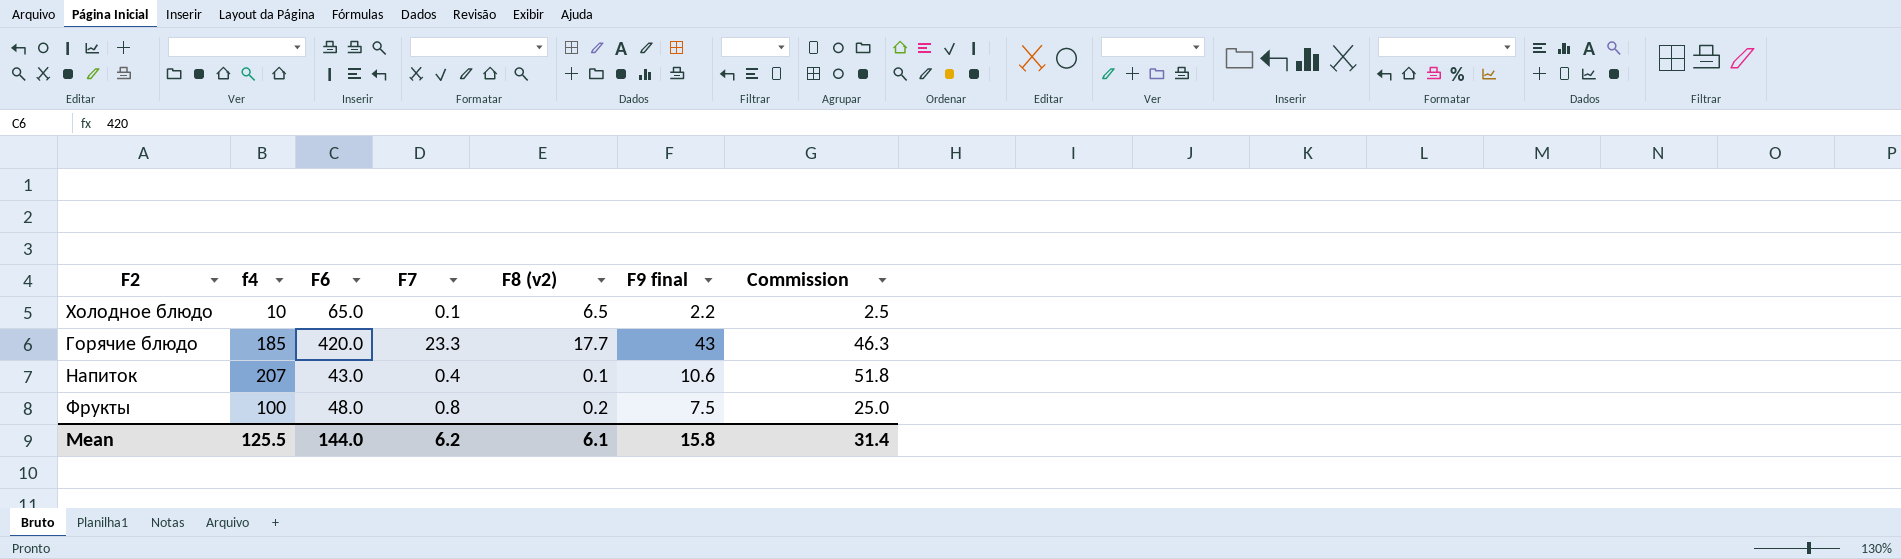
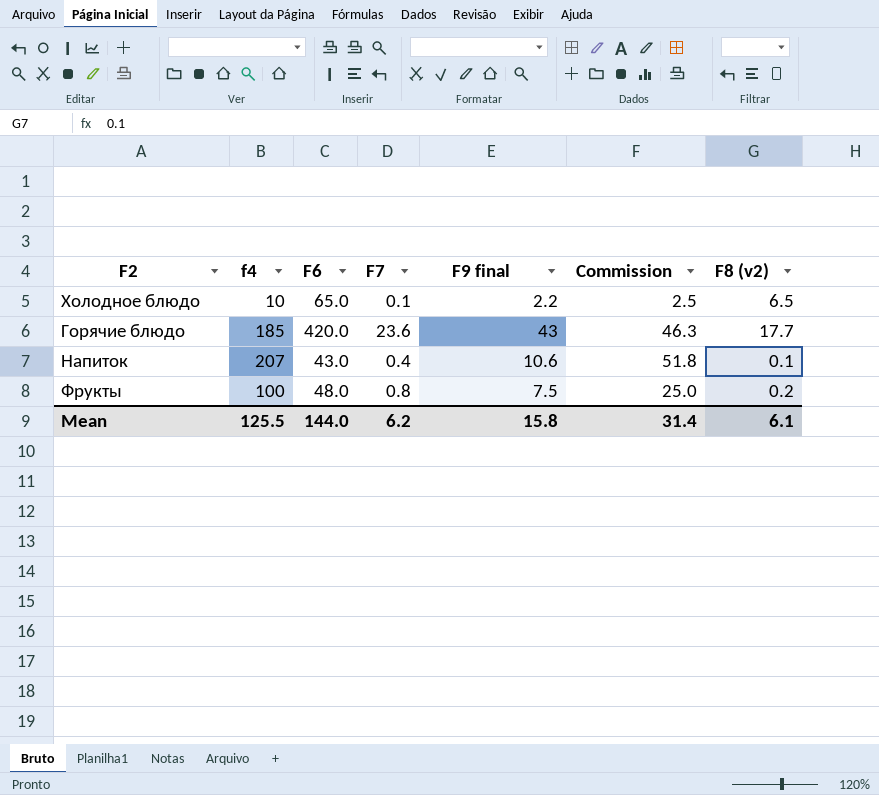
column F8 (v2) | position: 5 -> 7
Горячие блюдо | F7: 23.3 -> 23.6

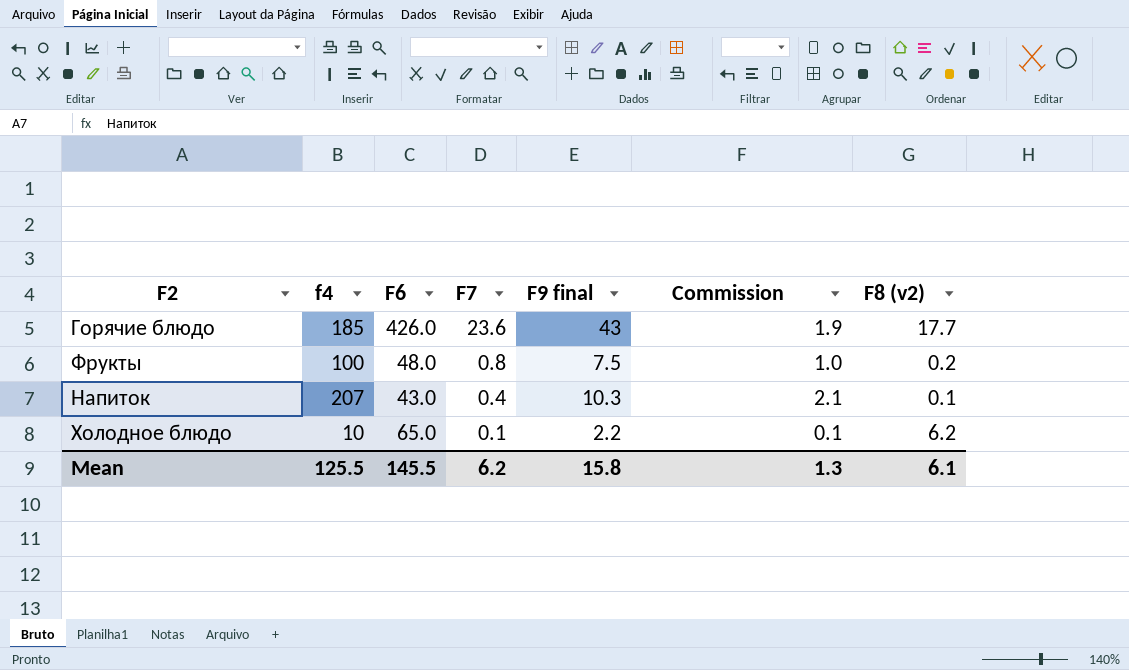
row order: none -> F7 descending
column Commission | formula: [f4] * 0.25 -> [f4] * 0.01
Горячие блюдо | F6: 420.0 -> 426.0
Напиток | F9 final: 10.6 -> 10.3
Холодное блюдо | F8 (v2): 6.5 -> 6.2
Mean | F6: 144.0 -> 145.5
Mean | Commission: 31.4 -> 1.3

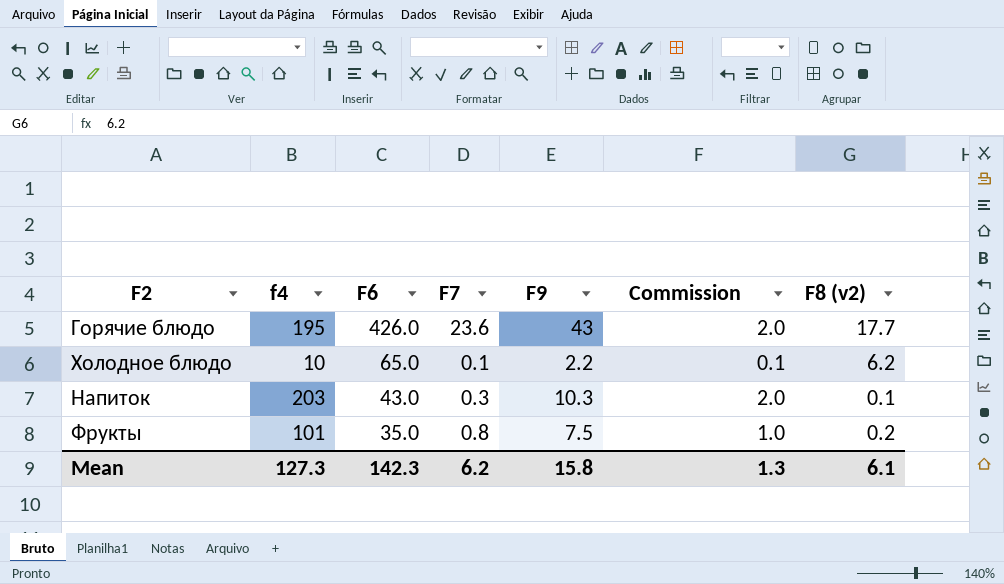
row order: F7 descending -> F6 descending
column name: F9 final -> F9
Горячие блюдо | f4: 185 -> 195
Горячие блюдо | Commission: 1.9 -> 2.0
Напиток | f4: 207 -> 203
Напиток | F7: 0.4 -> 0.3
Напиток | Commission: 2.1 -> 2.0
Фрукты | f4: 100 -> 101
Фрукты | F6: 48.0 -> 35.0
Mean | f4: 125.5 -> 127.3
Mean | F6: 145.5 -> 142.3

